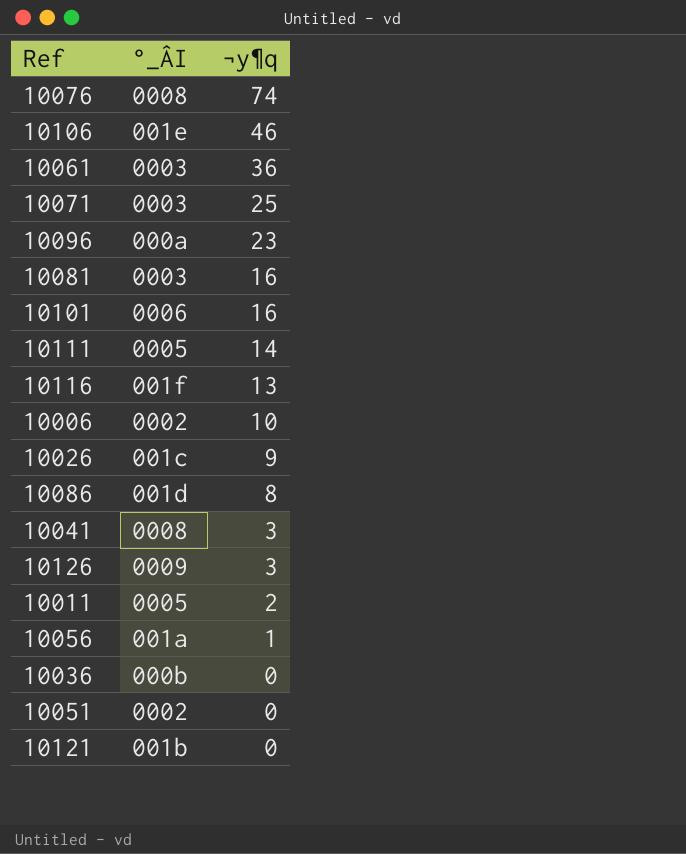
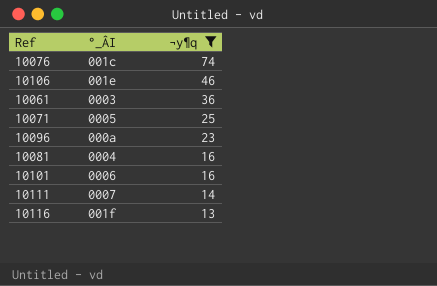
filter: none -> ¬y¶q >= 13
10076 | °_ÂI: 0008 -> 001c
10071 | °_ÂI: 0003 -> 0005
10081 | °_ÂI: 0003 -> 0004
10111 | °_ÂI: 0005 -> 0007

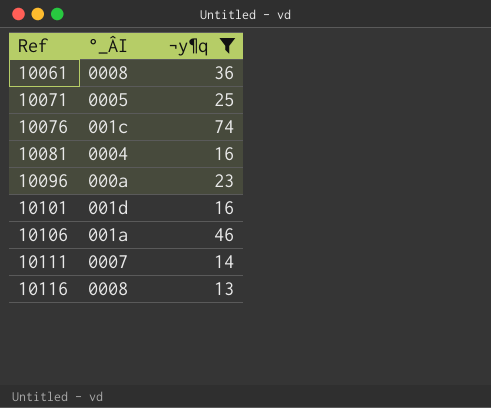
row order: ¬y¶q descending -> Ref ascending
10061 | °_ÂI: 0003 -> 0008
10101 | °_ÂI: 0006 -> 001d
10106 | °_ÂI: 001e -> 001a
10116 | °_ÂI: 001f -> 0008

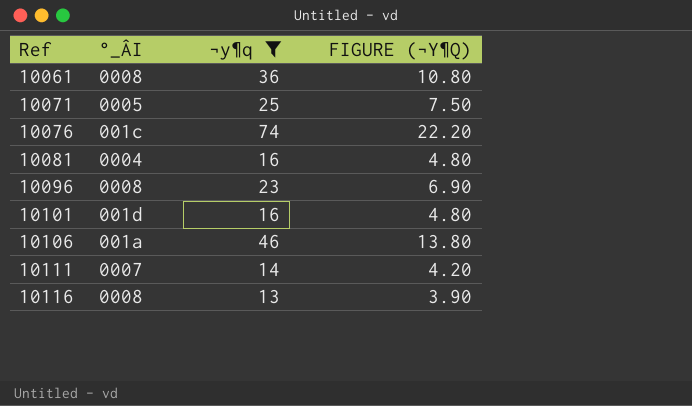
column FIGURE (¬Y¶Q) | formula: none -> [¬y¶q] * 0.3
10096 | °_ÂI: 000a -> 0008

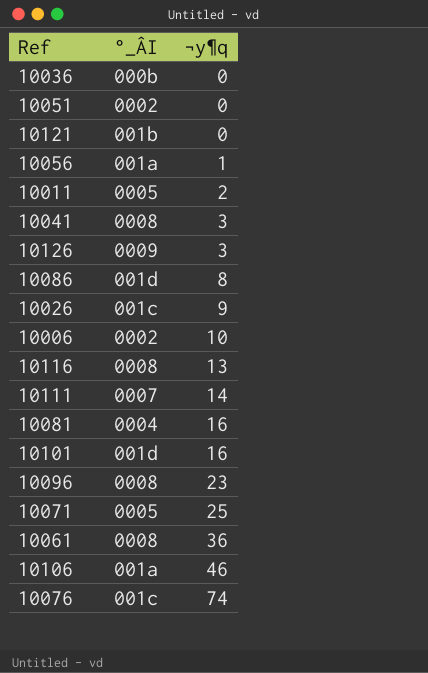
filter: ¬y¶q >= 13 -> none
row order: Ref ascending -> ¬y¶q ascending
column FIGURE (¬Y¶Q) | formula: [¬y¶q] * 0.3 -> none

